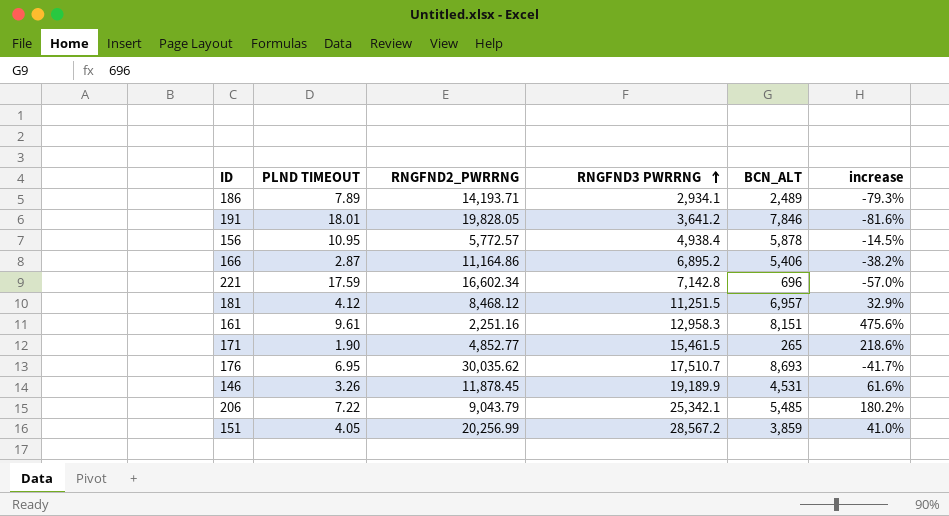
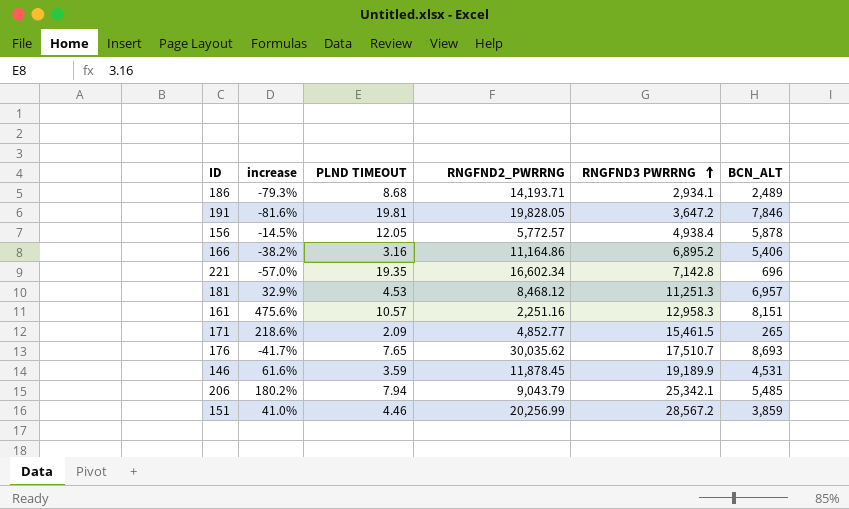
column increase | position: 6 -> 2
186 | PLND TIMEOUT: 7.89 -> 8.68
191 | PLND TIMEOUT: 18.01 -> 19.81
191 | RNGFND3 PWRRNG: 3,641.2 -> 3,647.2
156 | PLND TIMEOUT: 10.95 -> 12.05
166 | PLND TIMEOUT: 2.87 -> 3.16
221 | PLND TIMEOUT: 17.59 -> 19.35
181 | PLND TIMEOUT: 4.12 -> 4.53
181 | RNGFND3 PWRRNG: 11,251.5 -> 11,251.3
161 | PLND TIMEOUT: 9.61 -> 10.57
171 | PLND TIMEOUT: 1.90 -> 2.09
176 | PLND TIMEOUT: 6.95 -> 7.65
146 | PLND TIMEOUT: 3.26 -> 3.59
206 | PLND TIMEOUT: 7.22 -> 7.94
151 | PLND TIMEOUT: 4.05 -> 4.46

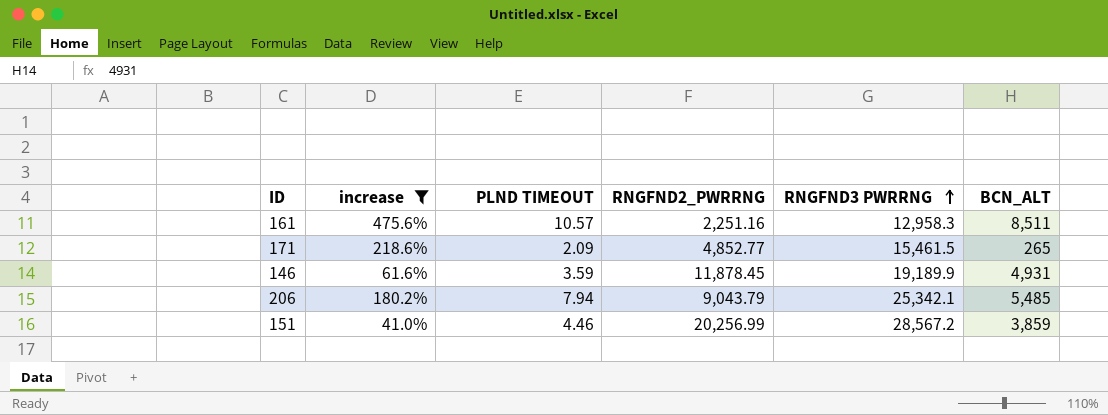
filter: none -> increase >= 41.0%
161 | BCN_ALT: 8,151 -> 8,511
146 | BCN_ALT: 4,531 -> 4,931

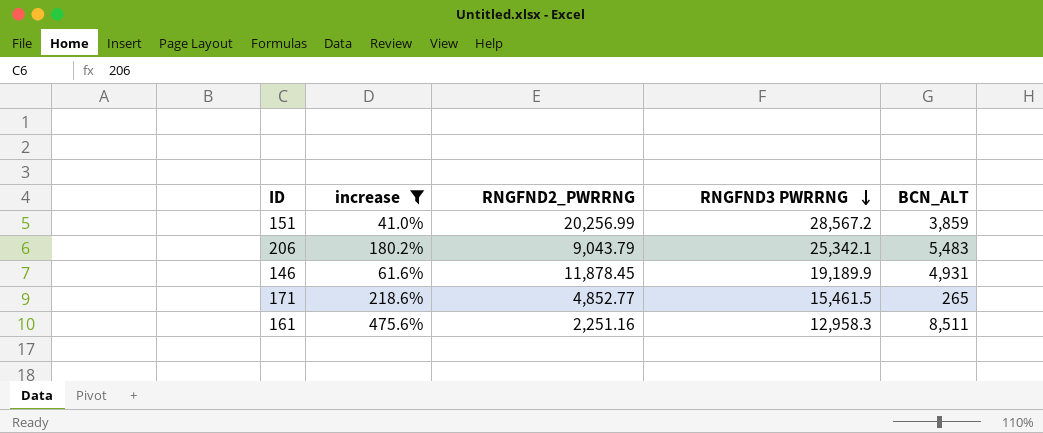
row order: RNGFND3 PWRRNG ascending -> RNGFND3 PWRRNG descending
column PLND TIMEOUT | position: 3 -> none
206 | BCN_ALT: 5,485 -> 5,483

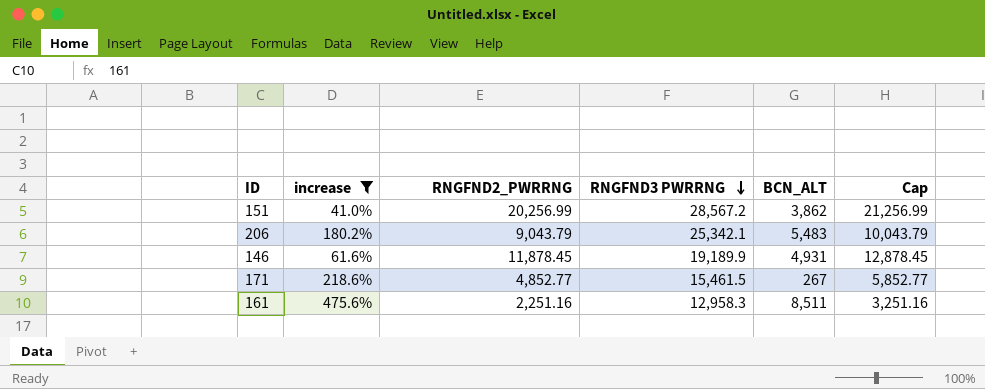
column Cap | formula: none -> [RNGFND2_PWRRNG] + 1000
151 | BCN_ALT: 3,859 -> 3,862
171 | BCN_ALT: 265 -> 267

